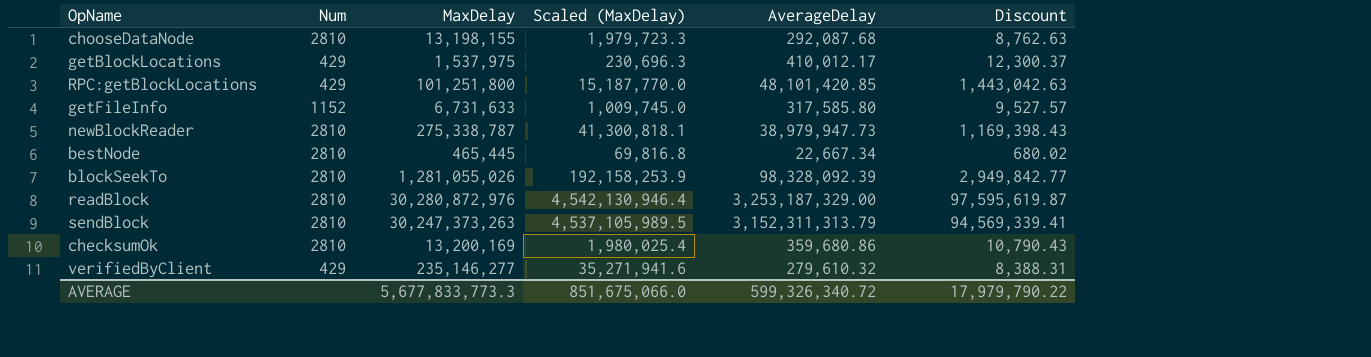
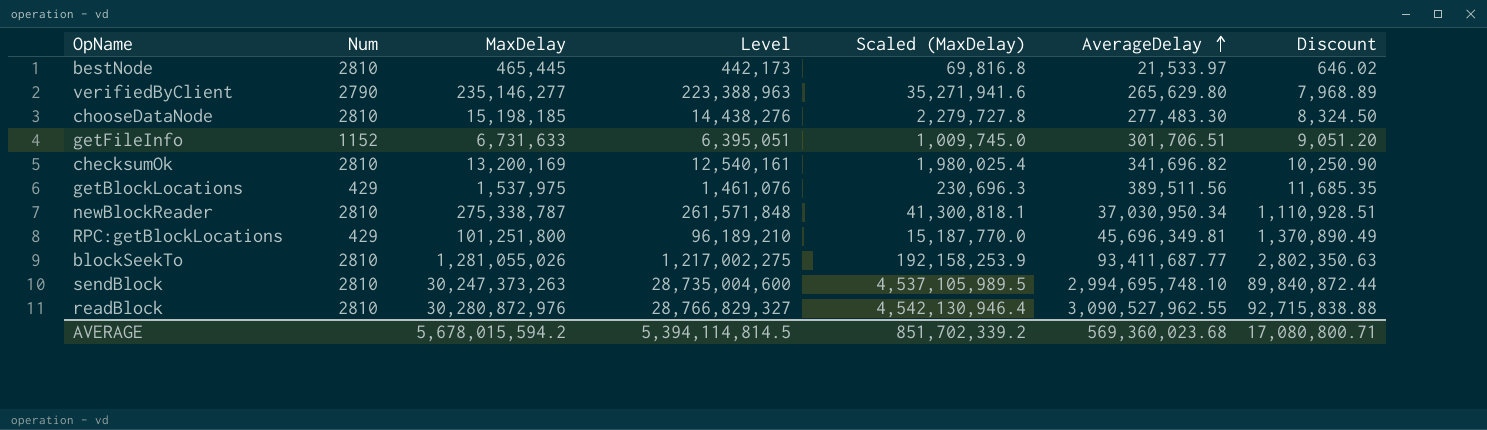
row order: none -> AverageDelay ascending
column Level | formula: none -> [MaxDelay] * 0.95
bestNode | AverageDelay: 22,667.34 -> 21,533.97
bestNode | Discount: 680.02 -> 646.02
verifiedByClient | Num: 429 -> 2790
verifiedByClient | AverageDelay: 279,610.32 -> 265,629.80
verifiedByClient | Discount: 8,388.31 -> 7,968.89
chooseDataNode | MaxDelay: 13,198,155 -> 15,198,185
chooseDataNode | Scaled (MaxDelay): 1,979,723.3 -> 2,279,727.8
chooseDataNode | AverageDelay: 292,087.68 -> 277,483.30
chooseDataNode | Discount: 8,762.63 -> 8,324.50
getFileInfo | AverageDelay: 317,585.80 -> 301,706.51
getFileInfo | Discount: 9,527.57 -> 9,051.20
checksumOk | AverageDelay: 359,680.86 -> 341,696.82
checksumOk | Discount: 10,790.43 -> 10,250.90
getBlockLocations | AverageDelay: 410,012.17 -> 389,511.56
getBlockLocations | Discount: 12,300.37 -> 11,685.35
newBlockReader | AverageDelay: 38,979,947.73 -> 37,030,950.34
newBlockReader | Discount: 1,169,398.43 -> 1,110,928.51
RPC:getBlockLocations | AverageDelay: 48,101,420.85 -> 45,696,349.81
RPC:getBlockLocations | Discount: 1,443,042.63 -> 1,370,890.49
blockSeekTo | AverageDelay: 98,328,092.39 -> 93,411,687.77
blockSeekTo | Discount: 2,949,842.77 -> 2,802,350.63
sendBlock | AverageDelay: 3,152,311,313.79 -> 2,994,695,748.10
sendBlock | Discount: 94,569,339.41 -> 89,840,872.44
readBlock | AverageDelay: 3,253,187,329.00 -> 3,090,527,962.55
readBlock | Discount: 97,595,619.87 -> 92,715,838.88
AVERAGE | MaxDelay: 5,677,833,773.3 -> 5,678,015,594.2
AVERAGE | Scaled (MaxDelay): 851,675,066.0 -> 851,702,339.2
AVERAGE | AverageDelay: 599,326,340.72 -> 569,360,023.68
AVERAGE | Discount: 17,979,790.22 -> 17,080,800.71

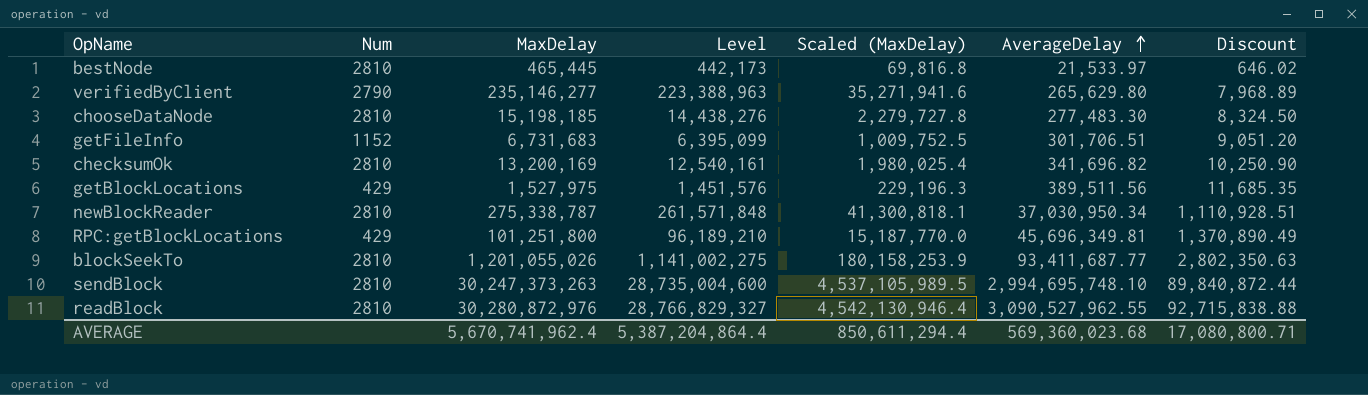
getFileInfo | MaxDelay: 6,731,633 -> 6,731,683
getFileInfo | Level: 6,395,051 -> 6,395,099
getFileInfo | Scaled (MaxDelay): 1,009,745.0 -> 1,009,752.5
getBlockLocations | MaxDelay: 1,537,975 -> 1,527,975
getBlockLocations | Level: 1,461,076 -> 1,451,576
getBlockLocations | Scaled (MaxDelay): 230,696.3 -> 229,196.3
blockSeekTo | MaxDelay: 1,281,055,026 -> 1,201,055,026
blockSeekTo | Level: 1,217,002,275 -> 1,141,002,275
blockSeekTo | Scaled (MaxDelay): 192,158,253.9 -> 180,158,253.9
AVERAGE | MaxDelay: 5,678,015,594.2 -> 5,670,741,962.4
AVERAGE | Level: 5,394,114,814.5 -> 5,387,204,864.4
AVERAGE | Scaled (MaxDelay): 851,702,339.2 -> 850,611,294.4

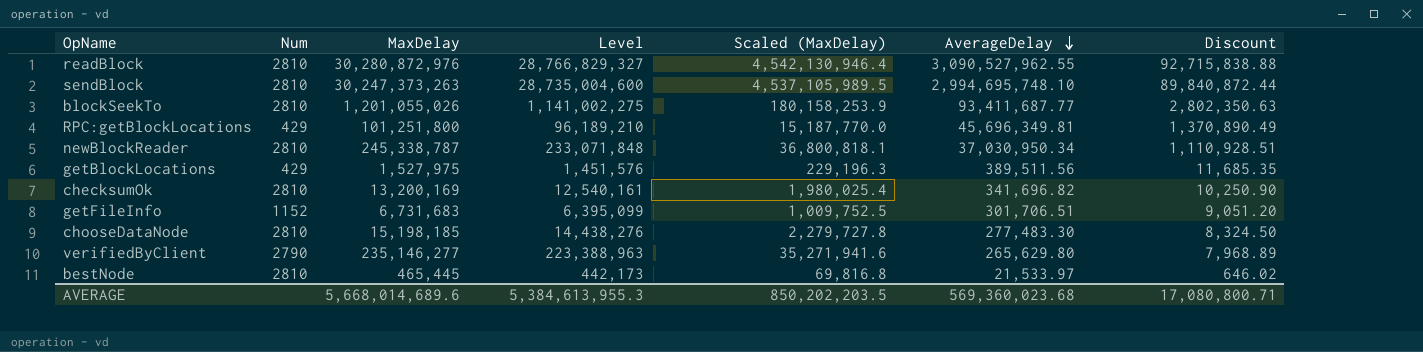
row order: AverageDelay ascending -> AverageDelay descending
newBlockReader | MaxDelay: 275,338,787 -> 245,338,787
newBlockReader | Level: 261,571,848 -> 233,071,848
newBlockReader | Scaled (MaxDelay): 41,300,818.1 -> 36,800,818.1
AVERAGE | MaxDelay: 5,670,741,962.4 -> 5,668,014,689.6
AVERAGE | Level: 5,387,204,864.4 -> 5,384,613,955.3
AVERAGE | Scaled (MaxDelay): 850,611,294.4 -> 850,202,203.5

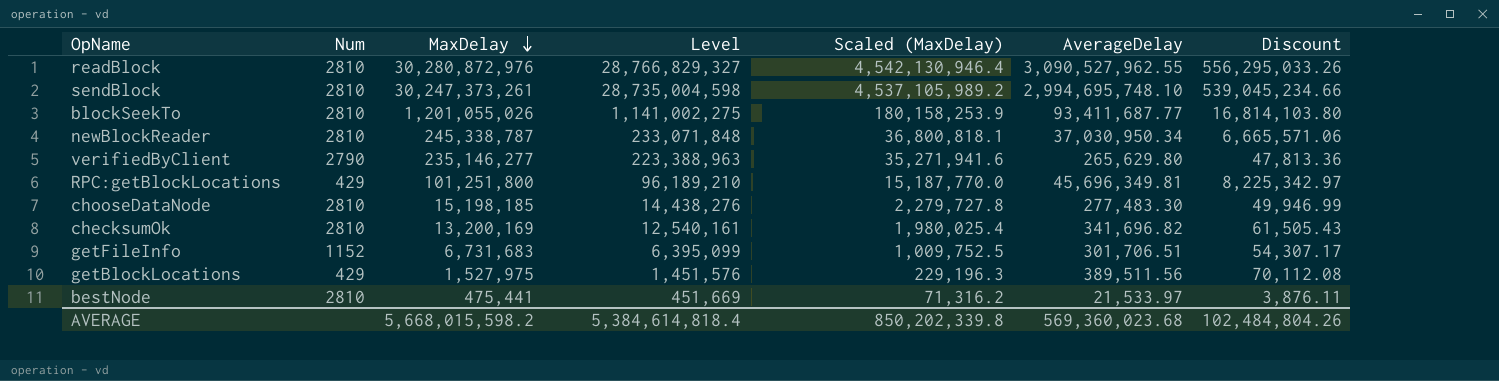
row order: AverageDelay descending -> MaxDelay descending
column Discount | formula: [AverageDelay] * 0.03 -> [AverageDelay] * 0.18
sendBlock | MaxDelay: 30,247,373,263 -> 30,247,373,261
sendBlock | Level: 28,735,004,600 -> 28,735,004,598
sendBlock | Scaled (MaxDelay): 4,537,105,989.5 -> 4,537,105,989.2
bestNode | MaxDelay: 465,445 -> 475,441
bestNode | Level: 442,173 -> 451,669
bestNode | Scaled (MaxDelay): 69,816.8 -> 71,316.2
AVERAGE | MaxDelay: 5,668,014,689.6 -> 5,668,015,598.2
AVERAGE | Level: 5,384,613,955.3 -> 5,384,614,818.4
AVERAGE | Scaled (MaxDelay): 850,202,203.5 -> 850,202,339.8
AVERAGE | Discount: 17,080,800.71 -> 102,484,804.26

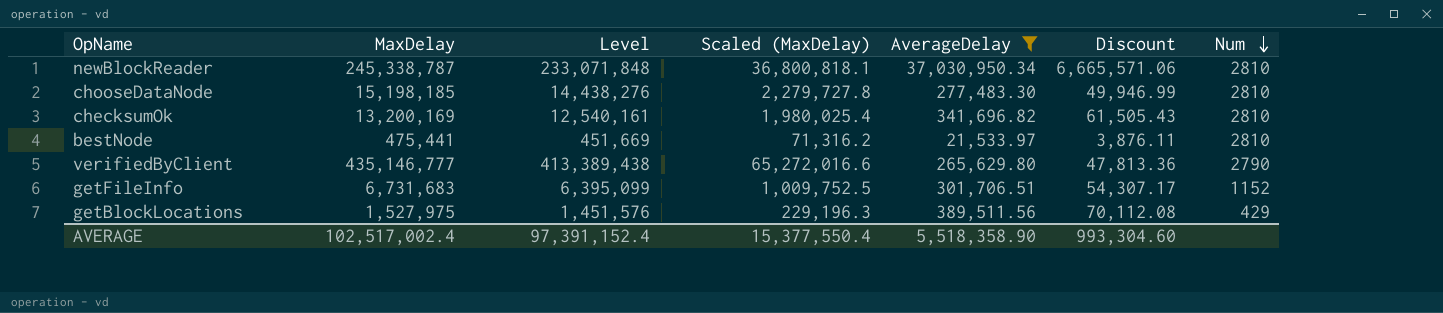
filter: none -> AverageDelay <= 37,030,950.34
row order: MaxDelay descending -> Num descending
column Num | position: 2 -> 7
verifiedByClient | MaxDelay: 235,146,277 -> 435,146,777
verifiedByClient | Level: 223,388,963 -> 413,389,438
verifiedByClient | Scaled (MaxDelay): 35,271,941.6 -> 65,272,016.6
AVERAGE | MaxDelay: 5,668,015,598.2 -> 102,517,002.4
AVERAGE | Level: 5,384,614,818.4 -> 97,391,152.4
AVERAGE | Scaled (MaxDelay): 850,202,339.8 -> 15,377,550.4
AVERAGE | AverageDelay: 569,360,023.68 -> 5,518,358.90
AVERAGE | Discount: 102,484,804.26 -> 993,304.60

